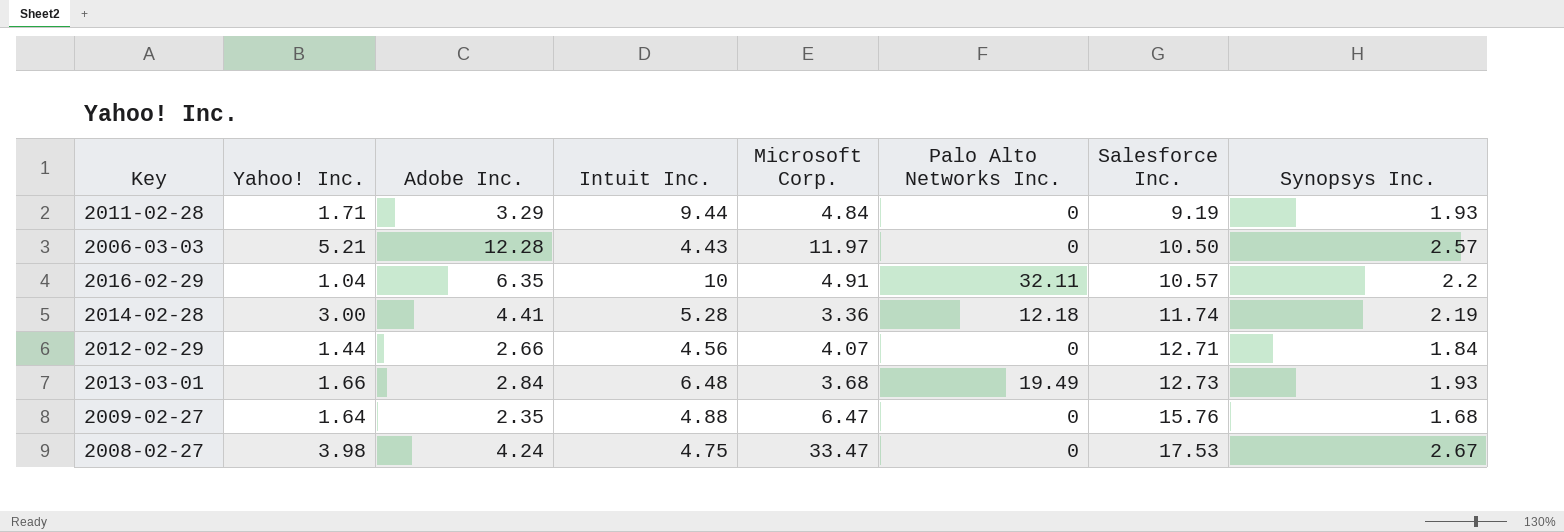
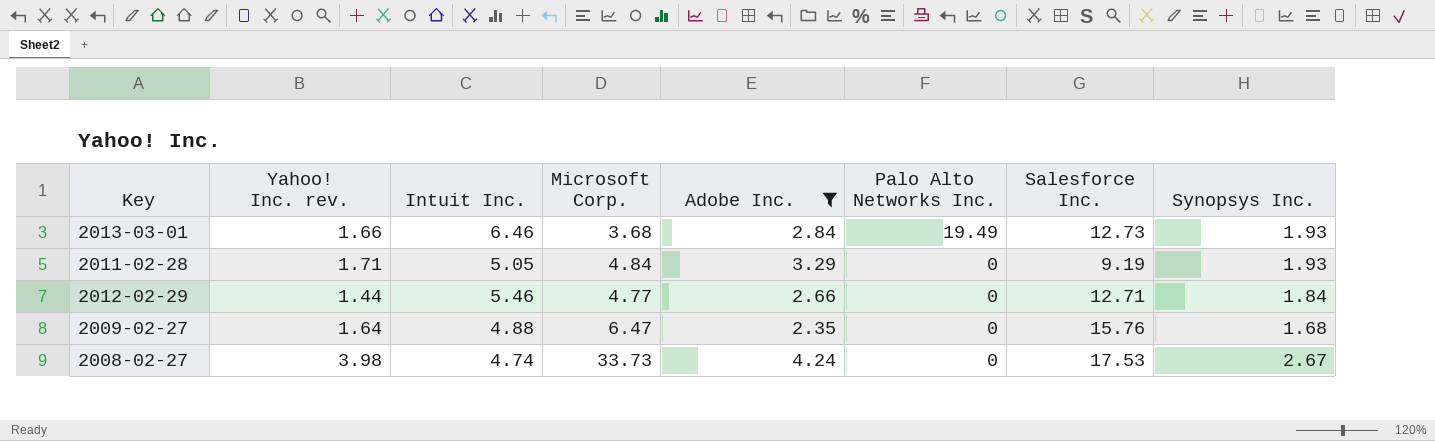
filter: none -> Adobe Inc. <= 4.24
row order: Salesforce Inc. ascending -> Palo Alto Networks Inc. descending
column name: Yahoo! Inc. -> Yahoo! Inc. rev.
column Adobe Inc. | position: 3 -> 5
2013-03-01 | Intuit Inc.: 6.48 -> 6.46
2011-02-28 | Intuit Inc.: 9.44 -> 5.05
2012-02-29 | Intuit Inc.: 4.56 -> 5.46
2012-02-29 | Microsoft Corp.: 4.07 -> 4.77
2008-02-27 | Intuit Inc.: 4.75 -> 4.74
2008-02-27 | Microsoft Corp.: 33.47 -> 33.73

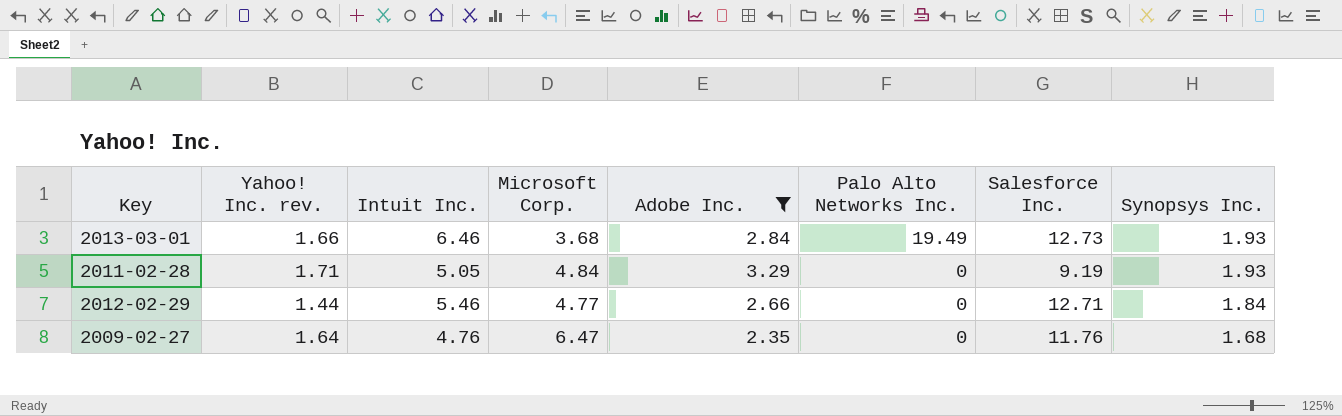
row 2008-02-27: 3.98 | 4.74 | 33.73 | 4.24 | 0 | 17.53 | 2.67 -> none
2009-02-27 | Intuit Inc.: 4.88 -> 4.76
2009-02-27 | Salesforce Inc.: 15.76 -> 11.76

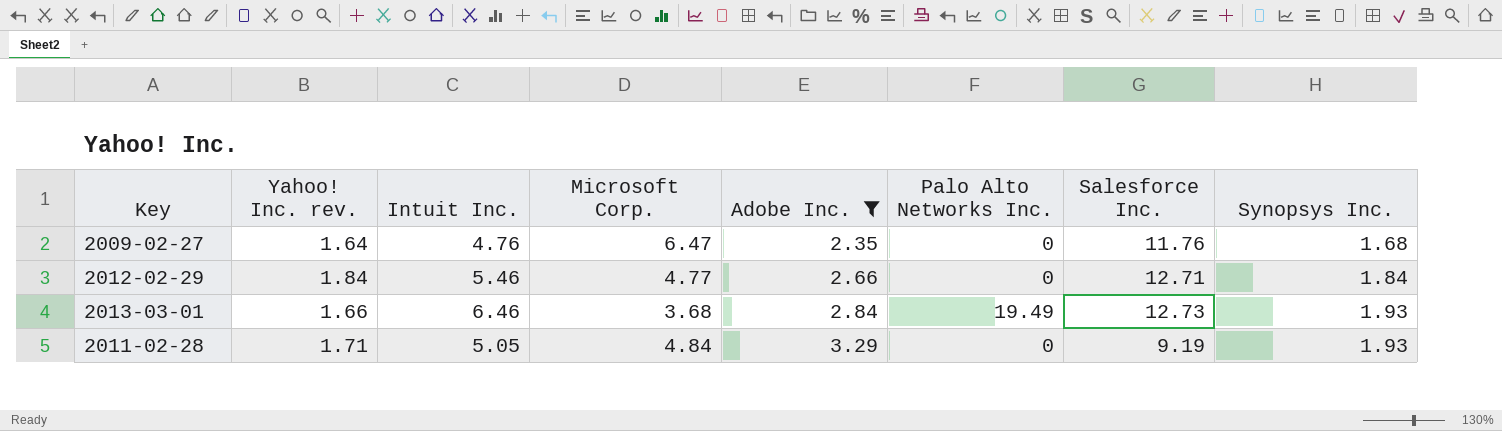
row order: Palo Alto Networks Inc. descending -> Adobe Inc. ascending
2012-02-29 | Yahoo! Inc. rev.: 1.44 -> 1.84

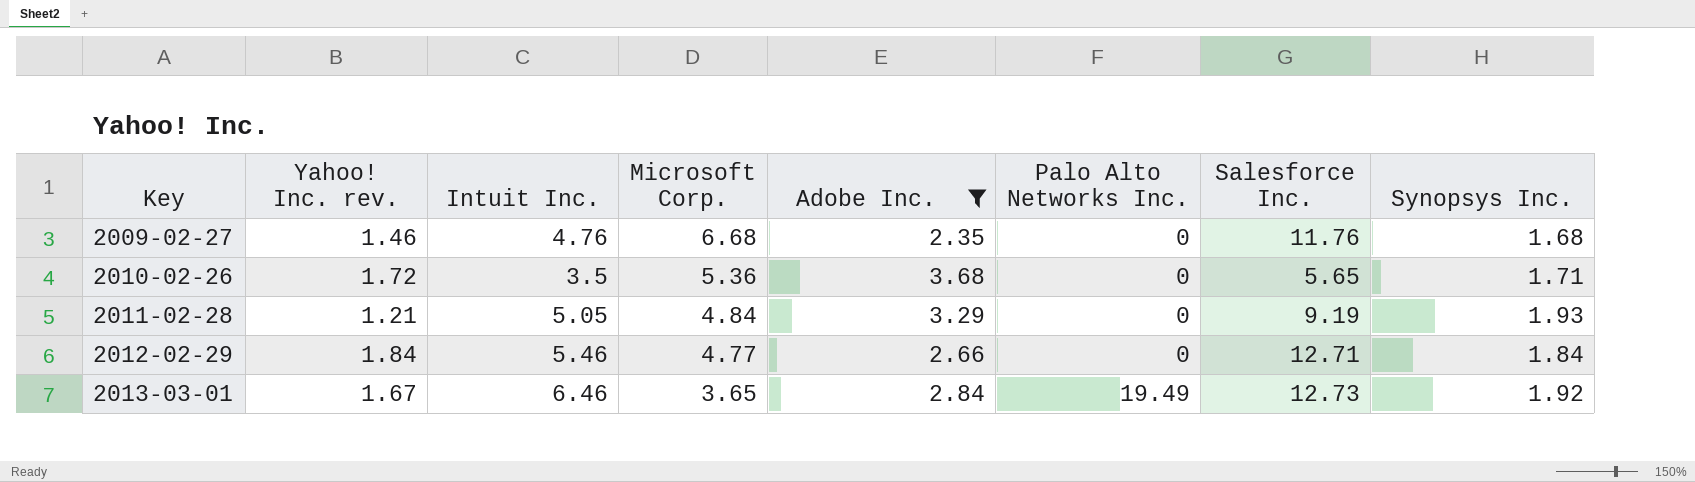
row order: Adobe Inc. ascending -> Key ascending
2009-02-27 | Yahoo! Inc. rev.: 1.64 -> 1.46
2009-02-27 | Microsoft Corp.: 6.47 -> 6.68
row 2010-02-26: none -> 1.72 | 3.5 | 5.36 | 3.68 | 0 | 5.65 | 1.71
2011-02-28 | Yahoo! Inc. rev.: 1.71 -> 1.21
2013-03-01 | Yahoo! Inc. rev.: 1.66 -> 1.67
2013-03-01 | Microsoft Corp.: 3.68 -> 3.65
2013-03-01 | Synopsys Inc.: 1.93 -> 1.92

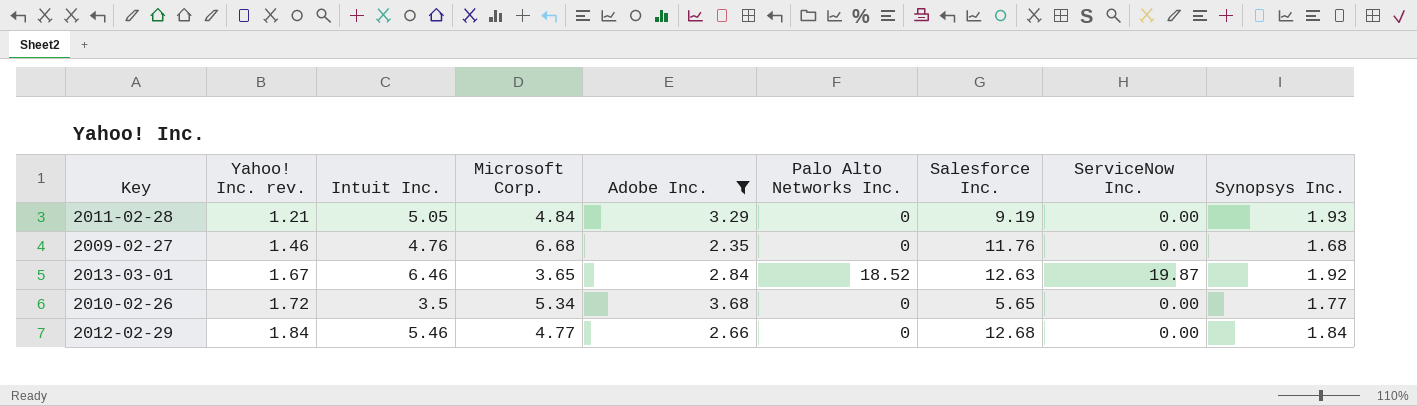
row order: Key ascending -> Yahoo! Inc. rev. ascending
column ServiceNow Inc. | position: none -> 8
2013-03-01 | Palo Alto Networks Inc.: 19.49 -> 18.52
2013-03-01 | Salesforce Inc.: 12.73 -> 12.63
2010-02-26 | Microsoft Corp.: 5.36 -> 5.34
2010-02-26 | Synopsys Inc.: 1.71 -> 1.77
2012-02-29 | Salesforce Inc.: 12.71 -> 12.68

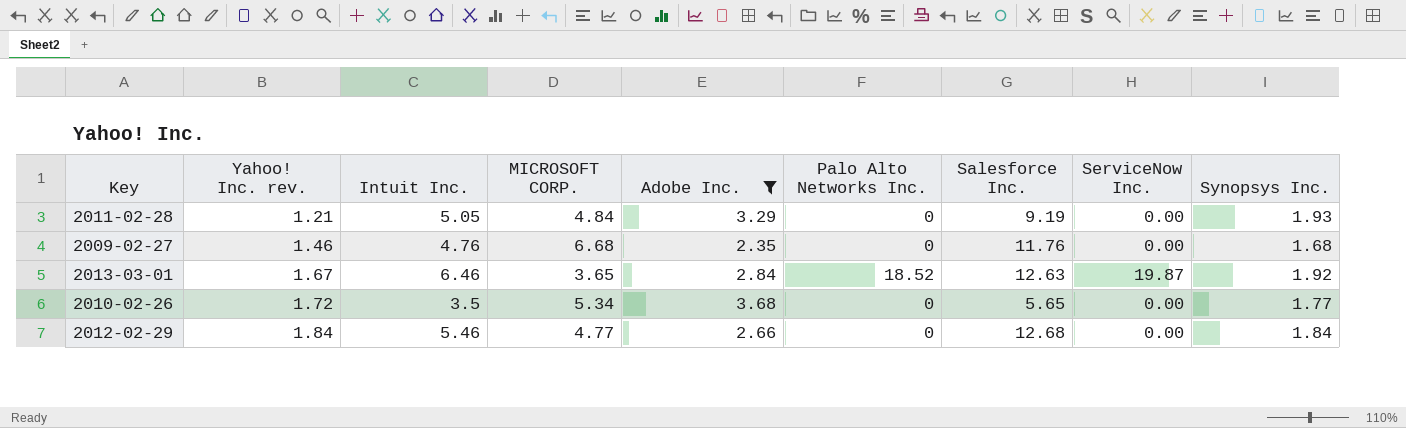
column name: Microsoft Corp. -> MICROSOFT CORP.

